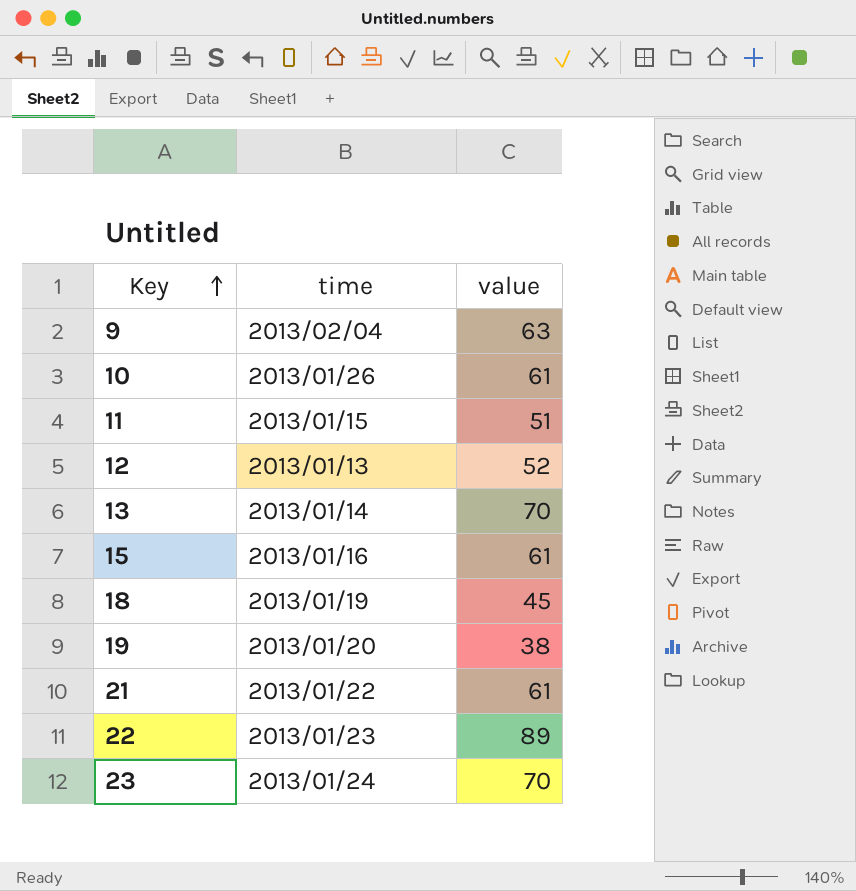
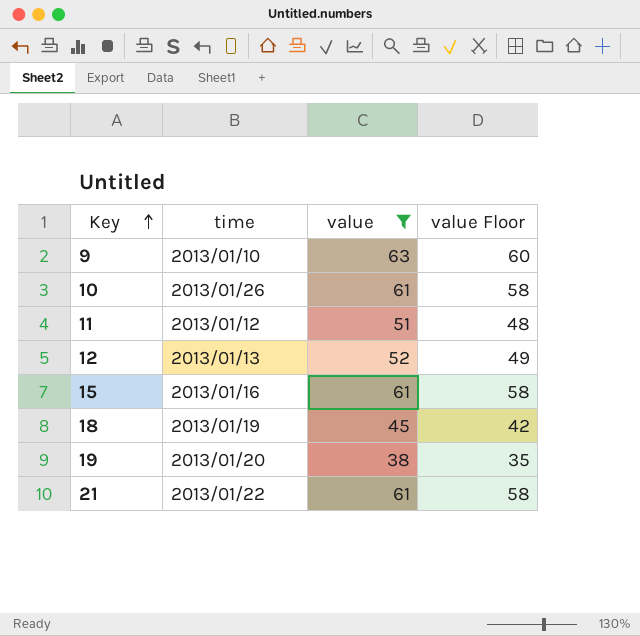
filter: none -> value <= 63
column value Floor | formula: none -> [value] - 3
9 | time: 2013/02/04 -> 2013/01/10
11 | time: 2013/01/15 -> 2013/01/12

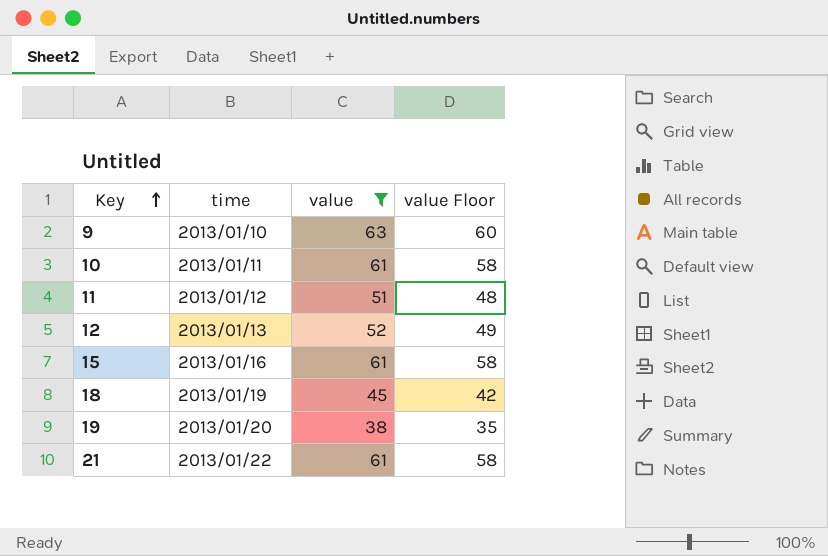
10 | time: 2013/01/26 -> 2013/01/11

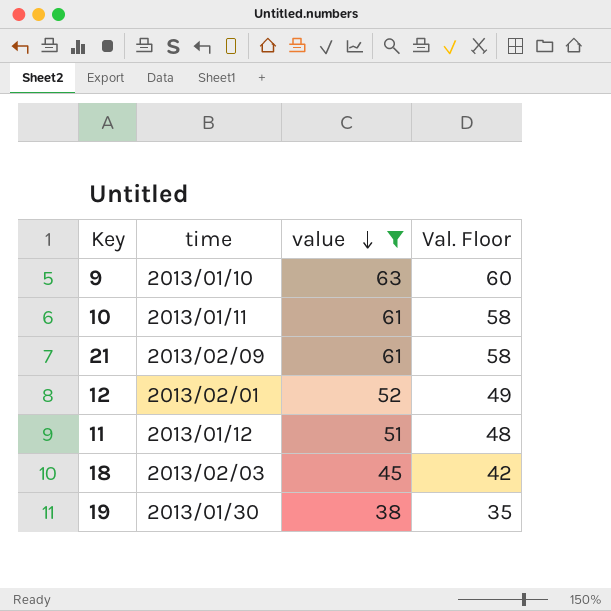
row order: Key ascending -> value descending
column name: value Floor -> Val. Floor
row 15: 2013/01/16 | 61 | 58 -> none
21 | time: 2013/01/22 -> 2013/02/09
12 | time: 2013/01/13 -> 2013/02/01
18 | time: 2013/01/19 -> 2013/02/03
19 | time: 2013/01/20 -> 2013/01/30

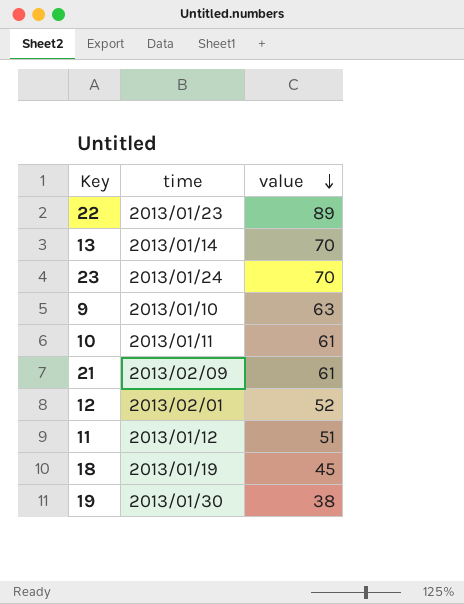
filter: value <= 63 -> none
column Val. Floor | formula: [value] - 3 -> none
18 | time: 2013/02/03 -> 2013/01/19

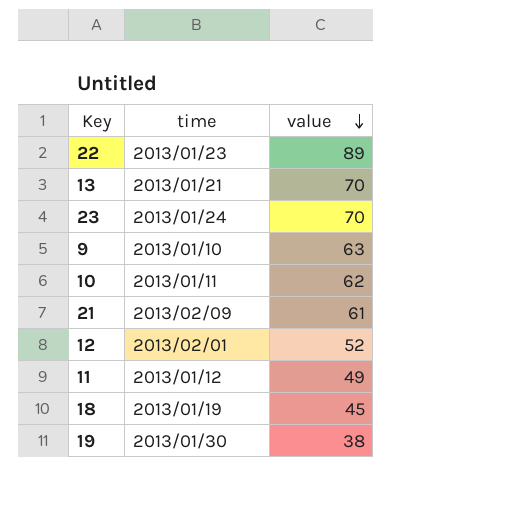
13 | time: 2013/01/14 -> 2013/01/21
10 | value: 61 -> 62
11 | value: 51 -> 49

